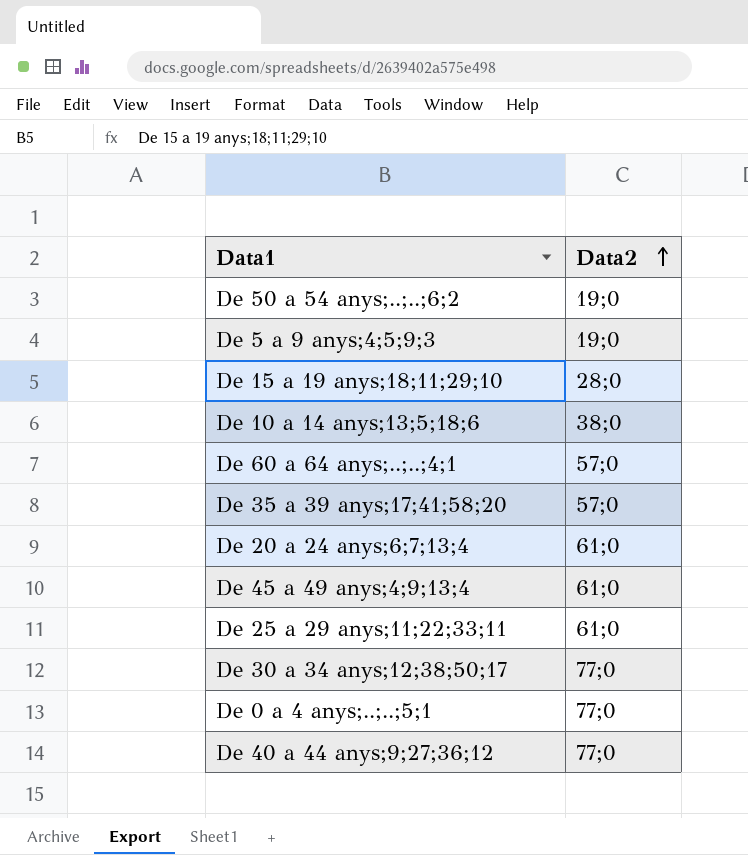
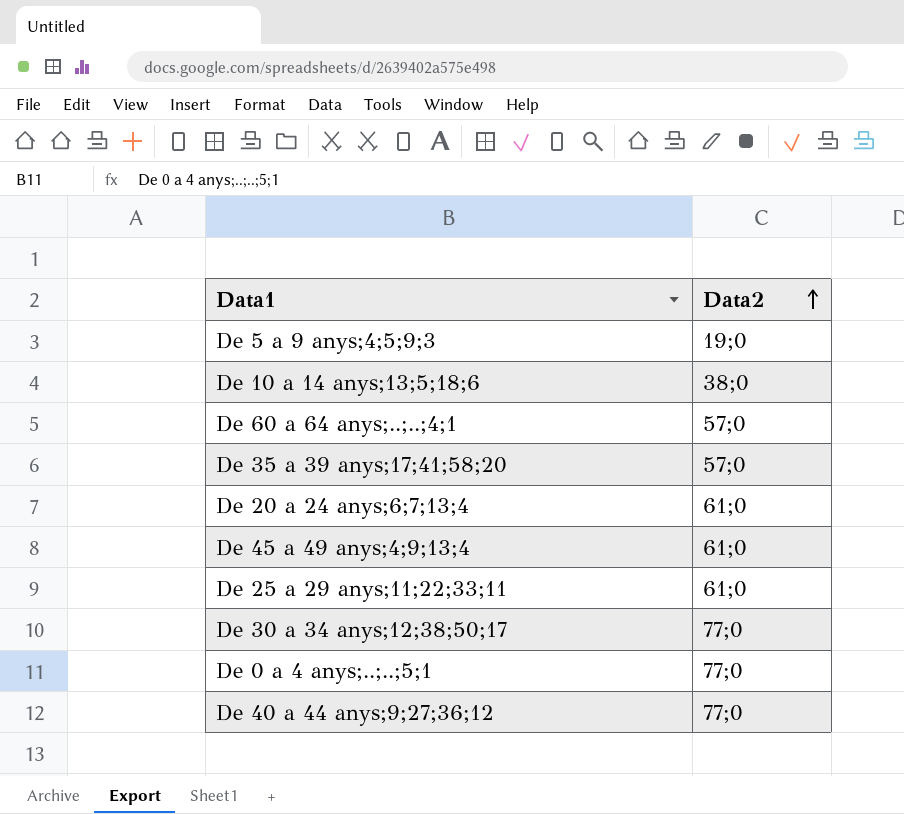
row De 50 a 54 anys;..;..;6;2: 19;0 -> none
row De 15 a 19 anys;18;11;29;10: 28;0 -> none

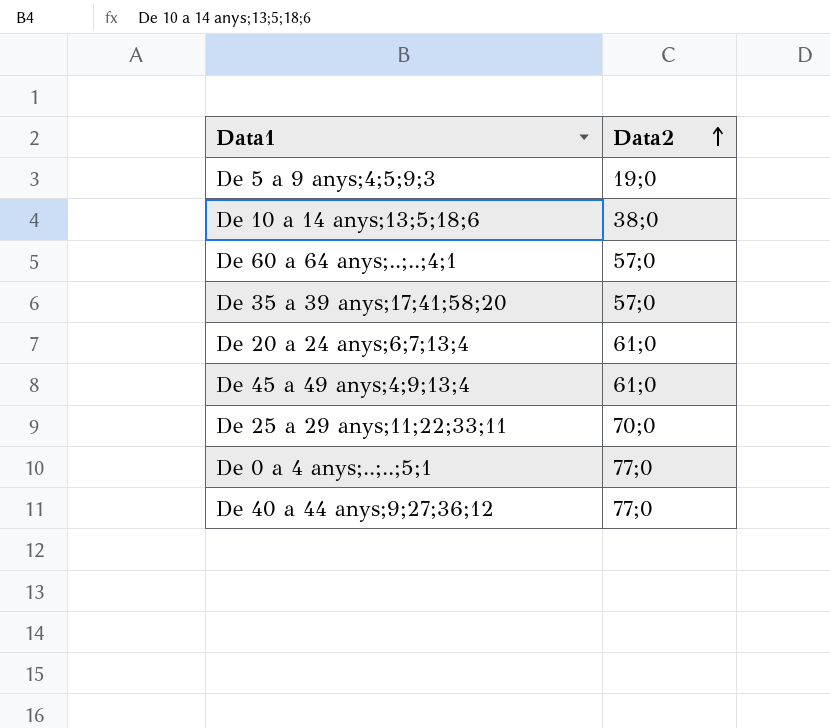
row De 30 a 34 anys;12;38;50;17: 77;0 -> none
De 25 a 29 anys;11;22;33;11 | Data2: 61;0 -> 70;0

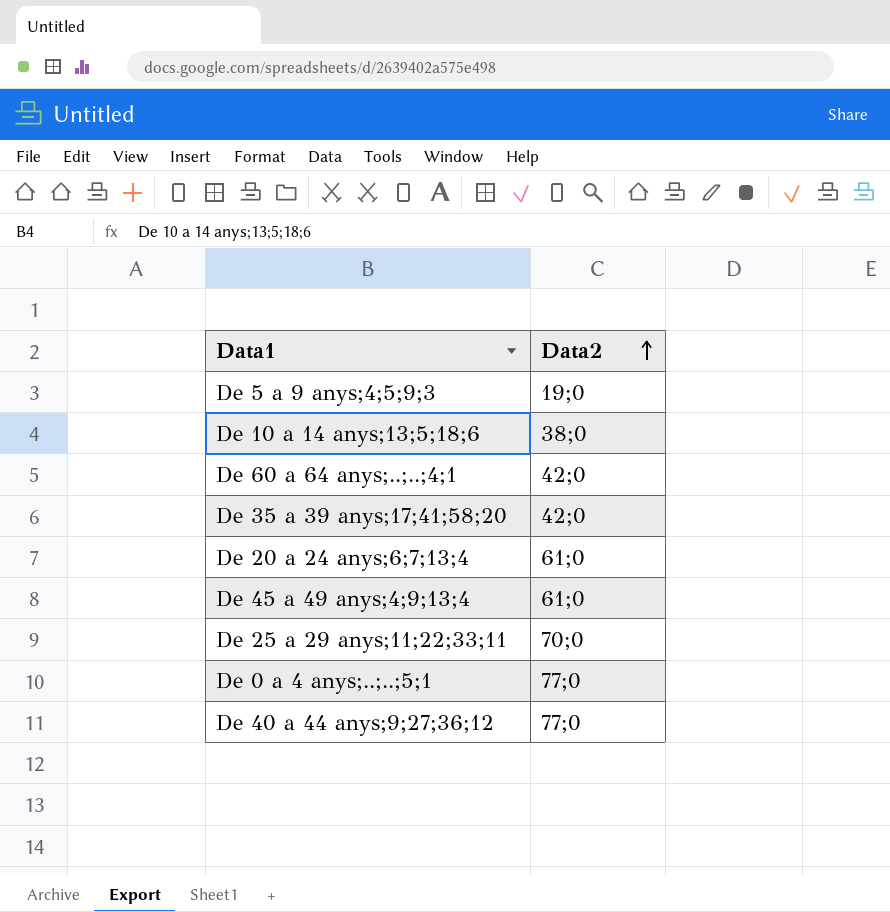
De 60 a 64 anys;..;..;4;1 | Data2: 57;0 -> 42;0
De 35 a 39 anys;17;41;58;20 | Data2: 57;0 -> 42;0

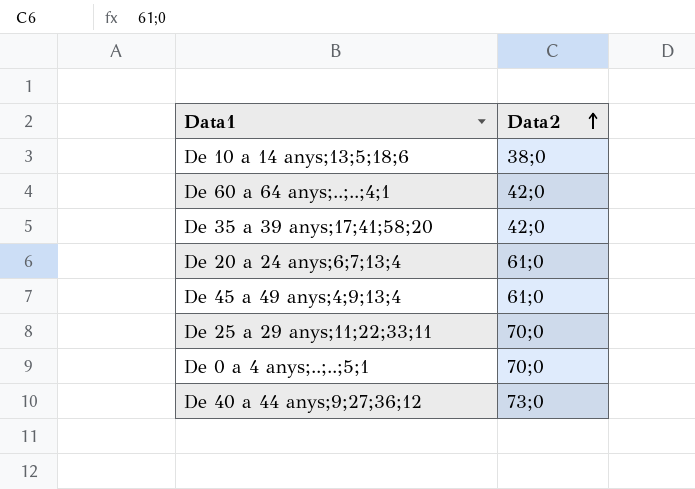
row De 5 a 9 anys;4;5;9;3: 19;0 -> none
De 0 a 4 anys;..;..;5;1 | Data2: 77;0 -> 70;0
De 40 a 44 anys;9;27;36;12 | Data2: 77;0 -> 73;0

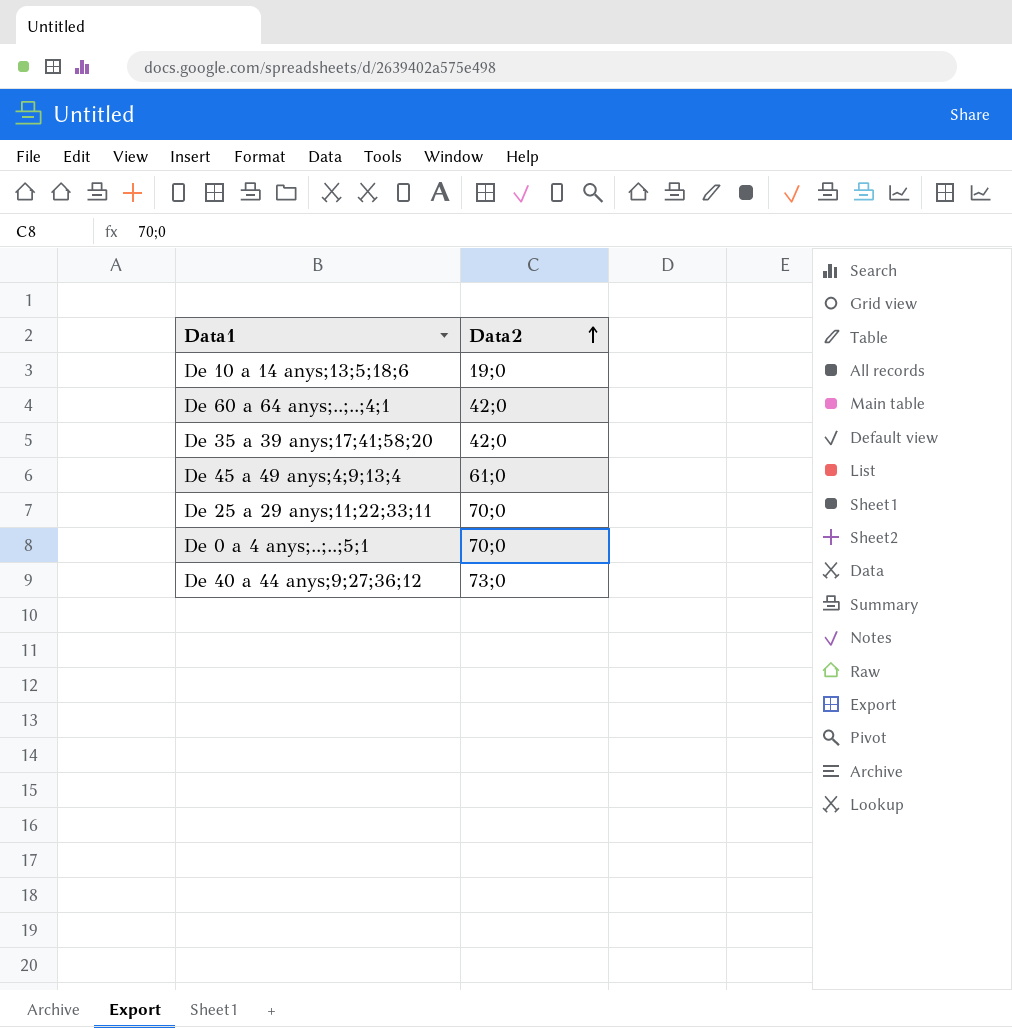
row De 20 a 24 anys;6;7;13;4: 61;0 -> none
De 10 a 14 anys;13;5;18;6 | Data2: 38;0 -> 19;0

